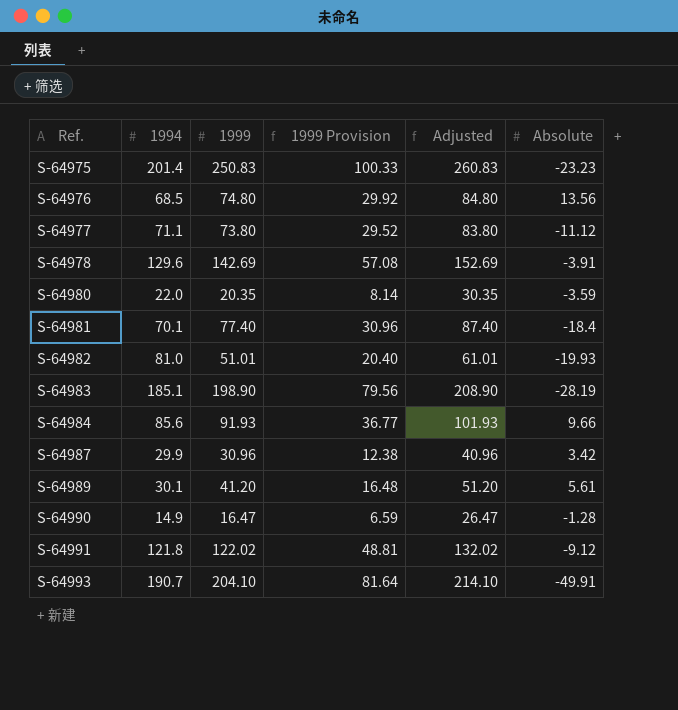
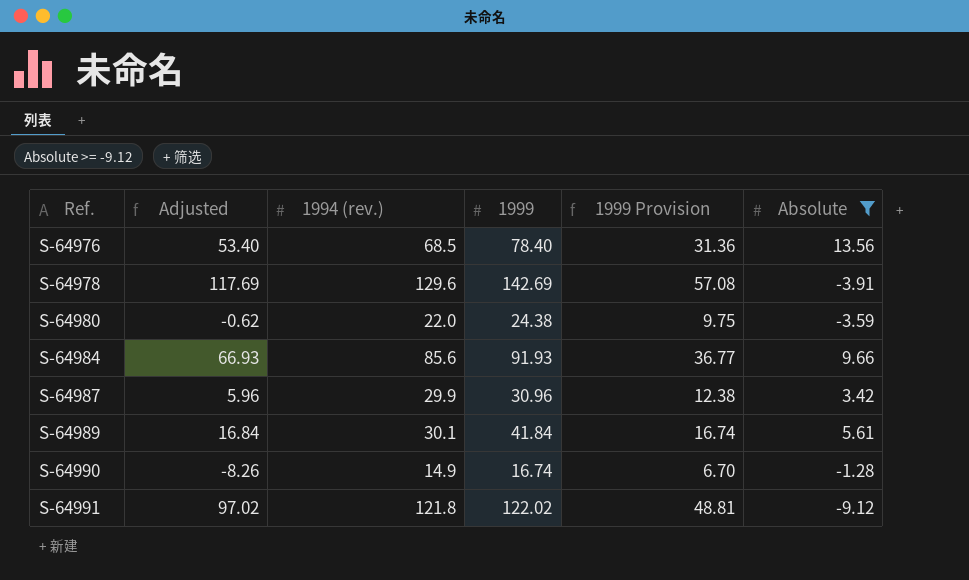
filter: none -> Absolute >= -9.12
column Adjusted | formula: [1999] + 10 -> [1999] - 25
column Adjusted | position: 5 -> 2
column name: 1994 -> 1994 (rev.)
S-64976 | 1999: 74.80 -> 78.40
S-64976 | 1999 Provision: 29.92 -> 31.36
S-64980 | 1999: 20.35 -> 24.38
S-64980 | 1999 Provision: 8.14 -> 9.75
S-64989 | 1999: 41.20 -> 41.84
S-64989 | 1999 Provision: 16.48 -> 16.74
S-64990 | 1999: 16.47 -> 16.74
S-64990 | 1999 Provision: 6.59 -> 6.70

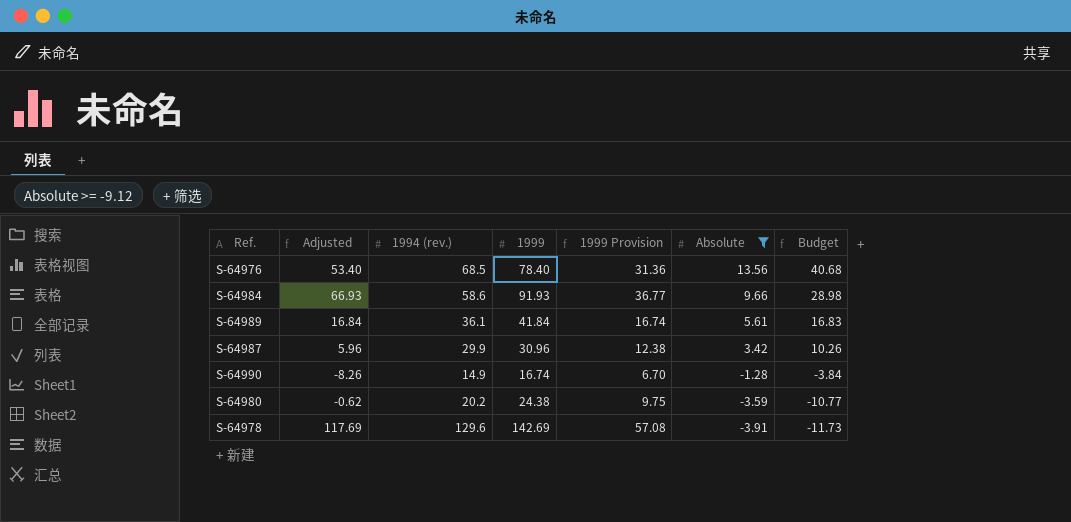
row order: Ref. ascending -> Absolute descending
column Budget | formula: none -> [Absolute] * 3
row S-64991: 97.02 | 121.8 | 122.02 | 48.81 | -9.12 -> none
S-64984 | 1994 (rev.): 85.6 -> 58.6
S-64989 | 1994 (rev.): 30.1 -> 36.1
S-64980 | 1994 (rev.): 22.0 -> 20.2

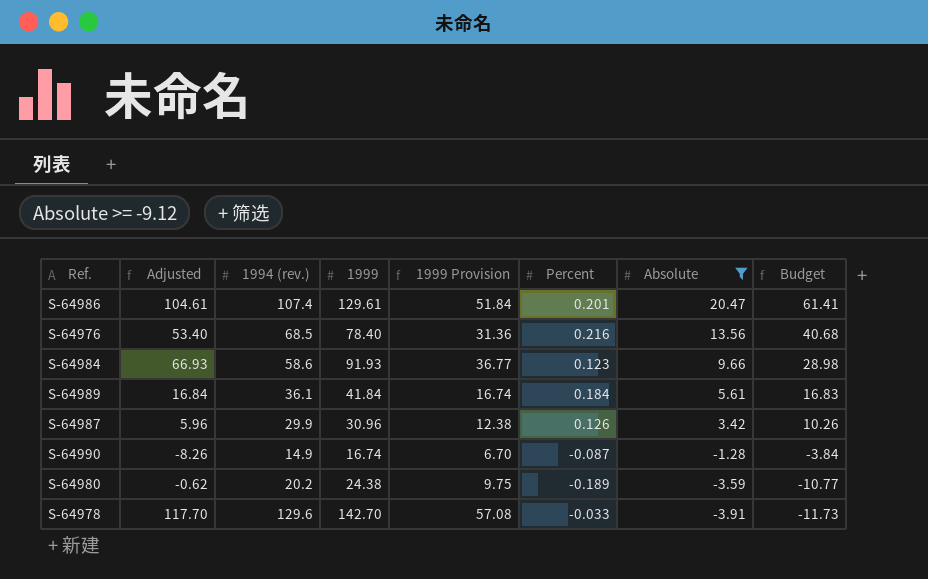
column Percent | position: none -> 6
row S-64986: none -> 104.61 | 107.4 | 129.61 | 51.84 | 0.201 | 20.47 | 61.41
S-64978 | Adjusted: 117.69 -> 117.70
S-64978 | 1999: 142.69 -> 142.70

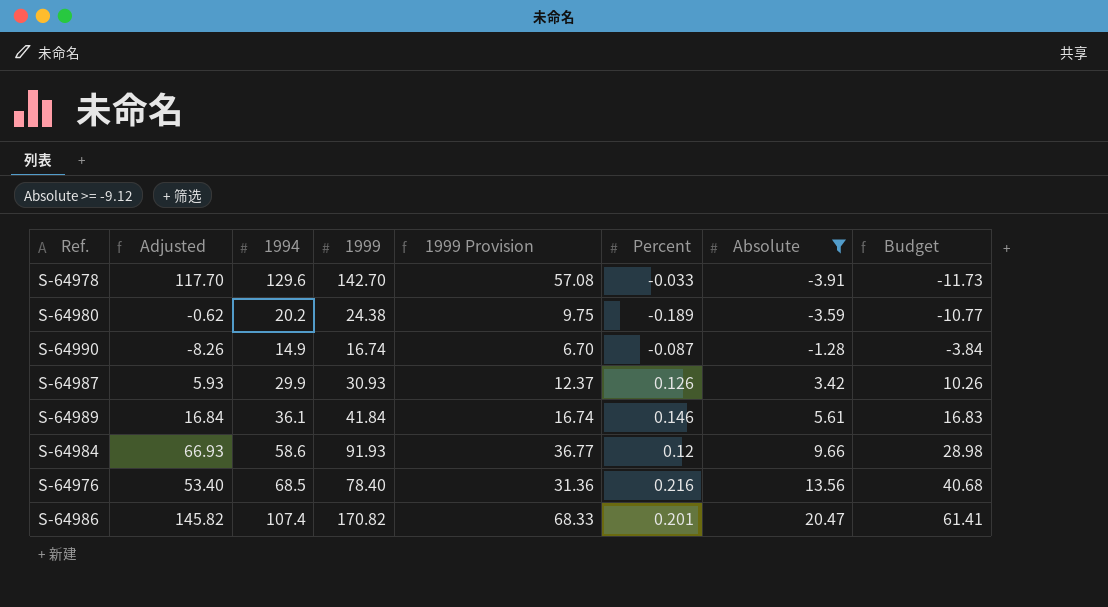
row order: Absolute descending -> Absolute ascending
column name: 1994 (rev.) -> 1994
S-64987 | Adjusted: 5.96 -> 5.93
S-64987 | 1999: 30.96 -> 30.93
S-64987 | 1999 Provision: 12.38 -> 12.37
S-64989 | Percent: 0.184 -> 0.146
S-64984 | Percent: 0.123 -> 0.12
S-64986 | Adjusted: 104.61 -> 145.82
S-64986 | 1999: 129.61 -> 170.82
S-64986 | 1999 Provision: 51.84 -> 68.33

